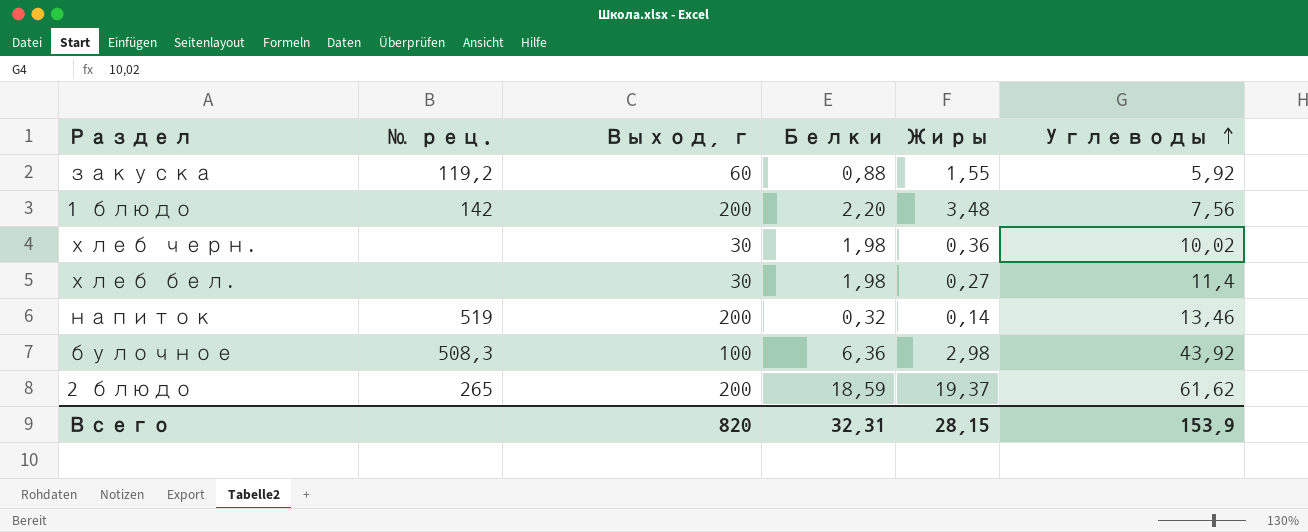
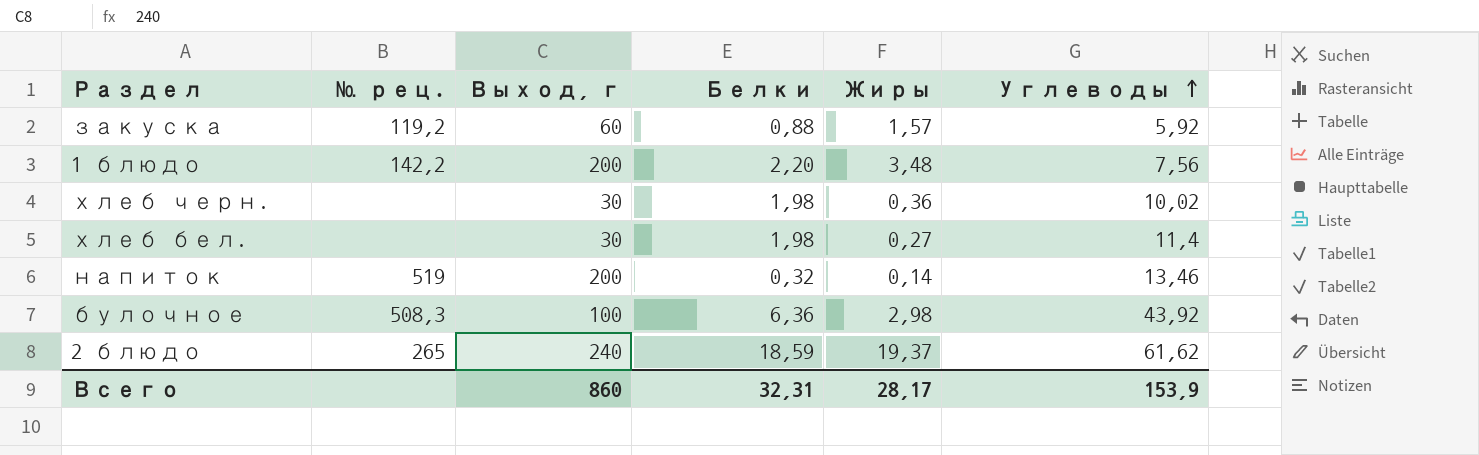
закуска | Жиры: 1,55 -> 1,57
1 блюдо | № рец.: 142 -> 142,2
2 блюдо | Выход, г: 200 -> 240
Всего | Выход, г: 820 -> 860
Всего | Жиры: 28,15 -> 28,17

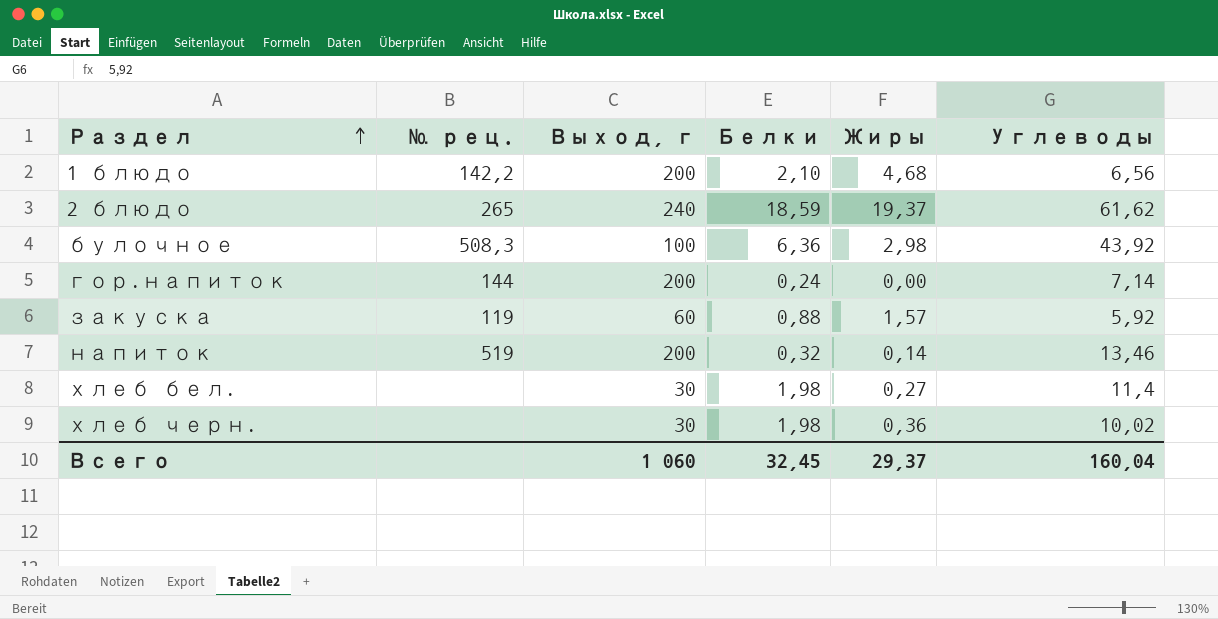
row order: Углеводы ascending -> Раздел ascending
1 блюдо | Белки: 2,20 -> 2,10
1 блюдо | Жиры: 3,48 -> 4,68
1 блюдо | Углеводы: 7,56 -> 6,56
row гор.напиток: none -> 144 | 200 | 0,24 | 0,00 | 7,14
закуска | № рец.: 119,2 -> 119
Всего | Выход, г: 860 -> 1 060
Всего | Белки: 32,31 -> 32,45
Всего | Жиры: 28,17 -> 29,37
Всего | Углеводы: 153,9 -> 160,04

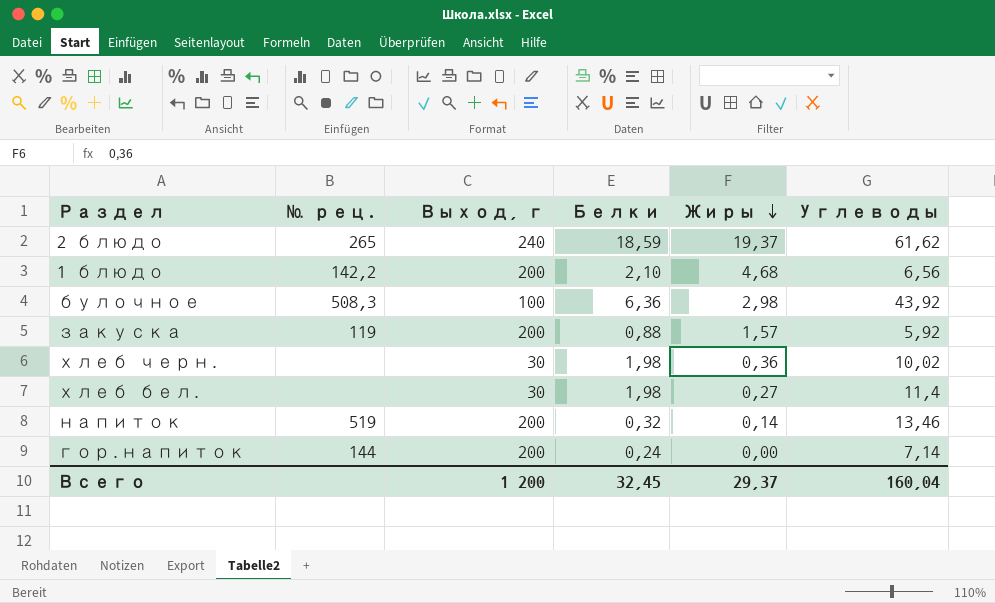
row order: Раздел ascending -> Жиры descending
закуска | Выход, г: 60 -> 200
Всего | Выход, г: 1 060 -> 1 200

